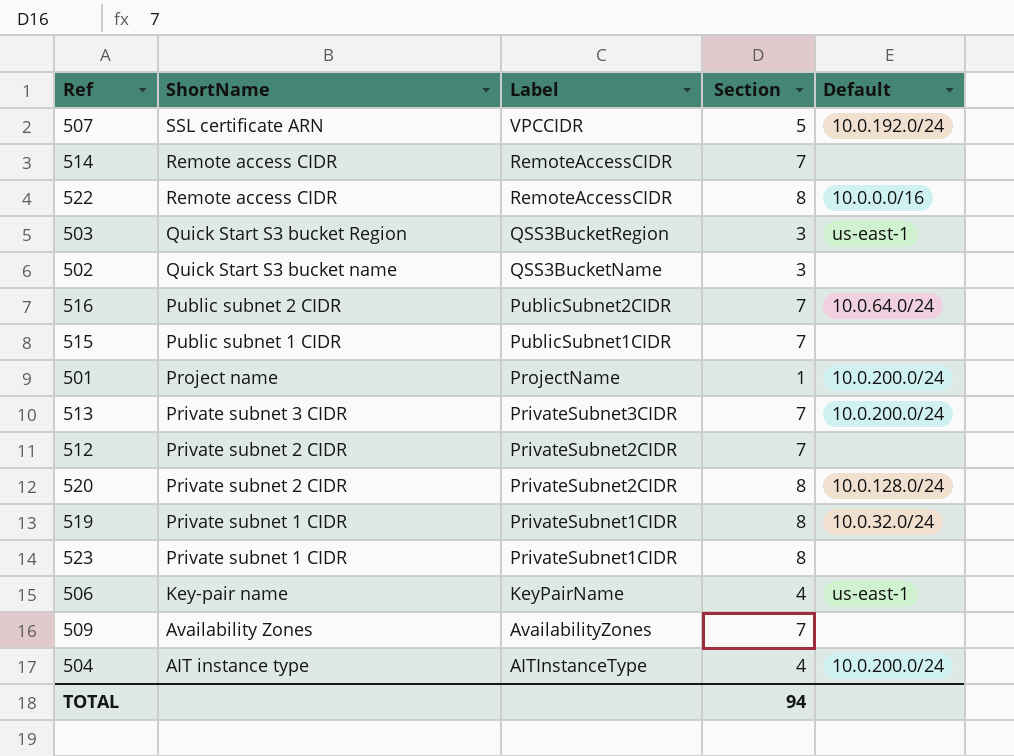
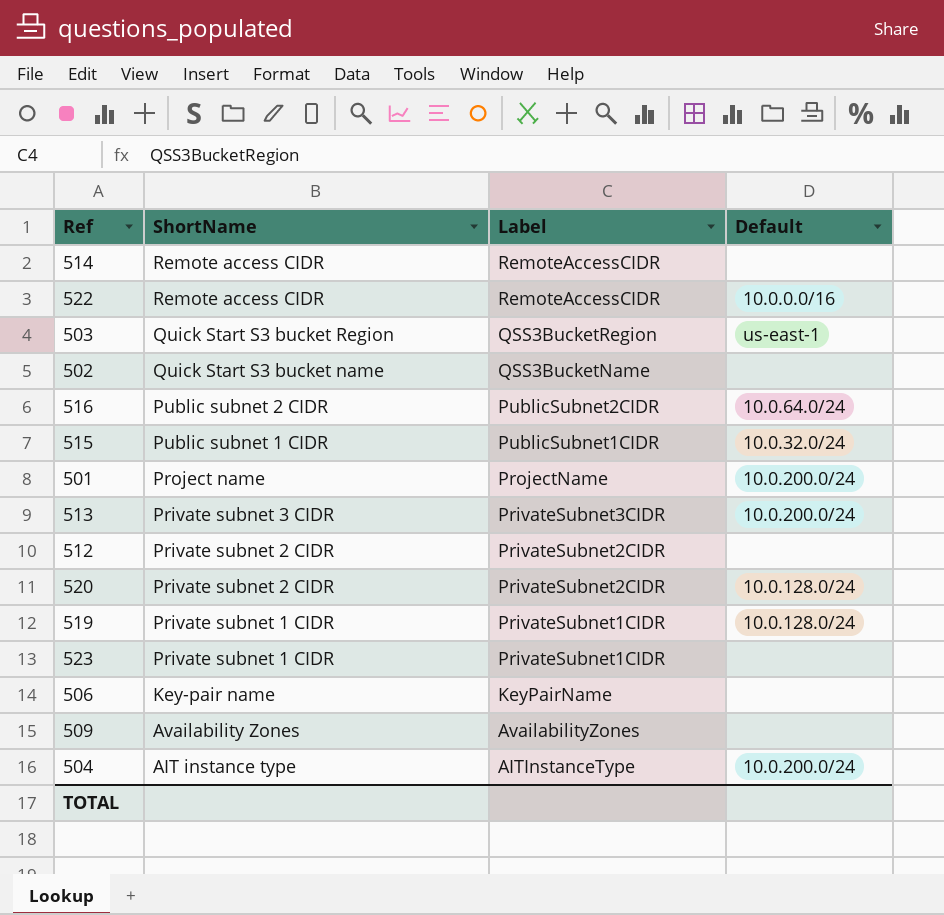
column Section | position: 4 -> none
row 507: SSL certificate ARN | VPCCIDR | 5 | 10.0.192.0/24 -> none
515 | Default: none -> 10.0.32.0/24
519 | Default: 10.0.32.0/24 -> 10.0.128.0/24
506 | Default: us-east-1 -> none

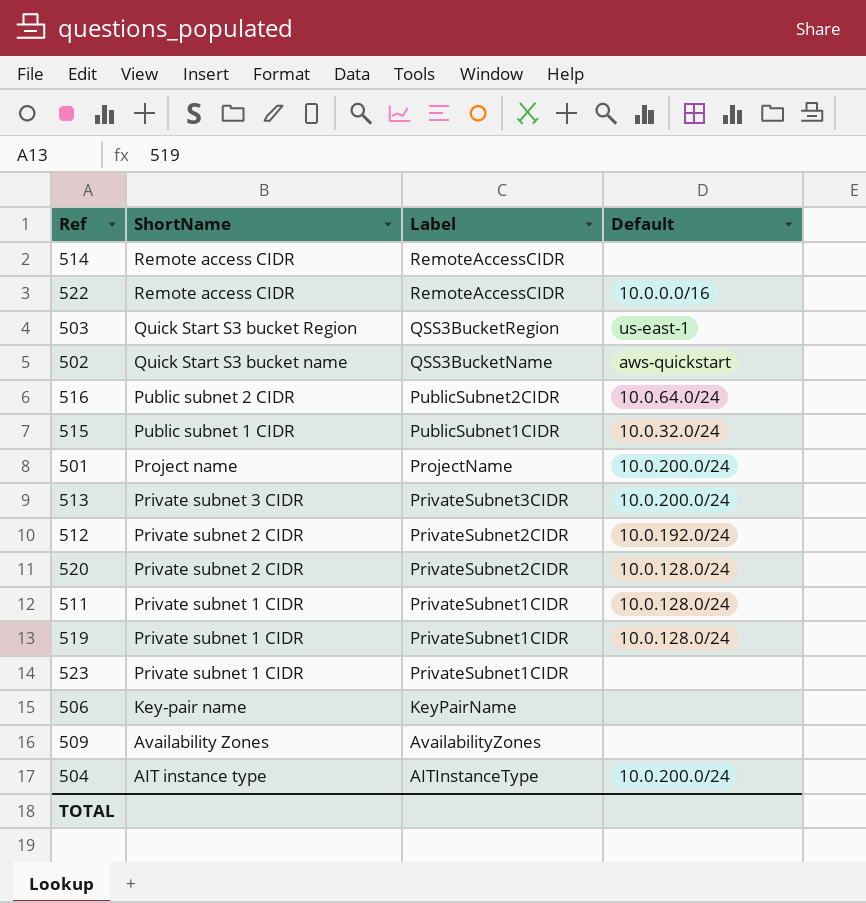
502 | Default: none -> aws-quickstart
512 | Default: none -> 10.0.192.0/24
row 511: none -> Private subnet 1 CIDR | PrivateSubnet1CIDR | 10.0.128.0/24

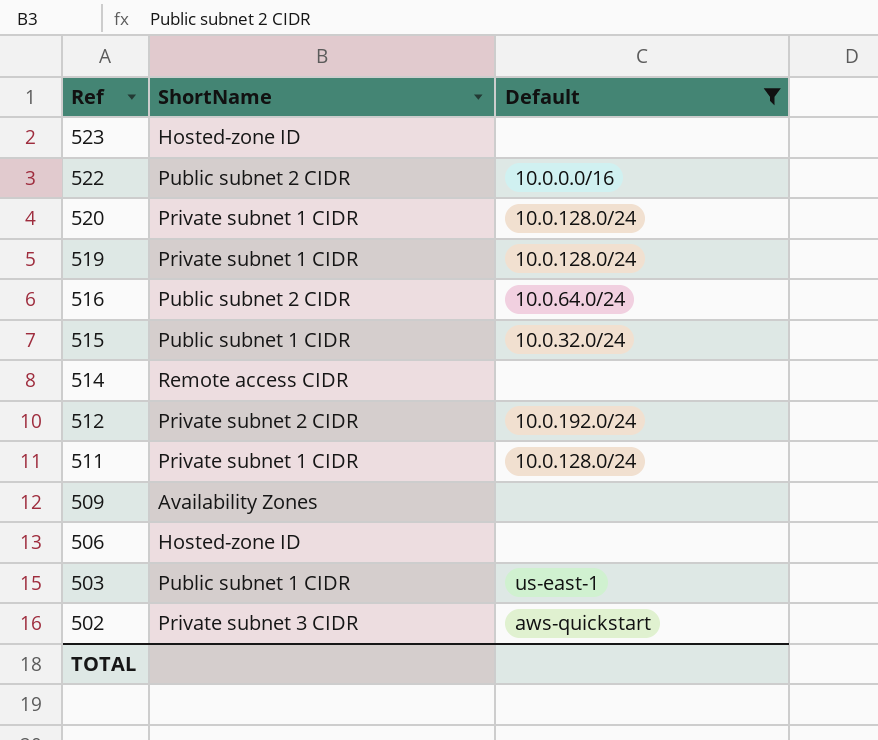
filter: none -> Default != 10.0.200.0/24
row order: ShortName descending -> Ref descending
column Label | position: 3 -> none
523 | ShortName: Private subnet 1 CIDR -> Hosted-zone ID
522 | ShortName: Remote access CIDR -> Public subnet 2 CIDR
520 | ShortName: Private subnet 2 CIDR -> Private subnet 1 CIDR
506 | ShortName: Key-pair name -> Hosted-zone ID
503 | ShortName: Quick Start S3 bucket Region -> Public subnet 1 CIDR
502 | ShortName: Quick Start S3 bucket name -> Private subnet 3 CIDR

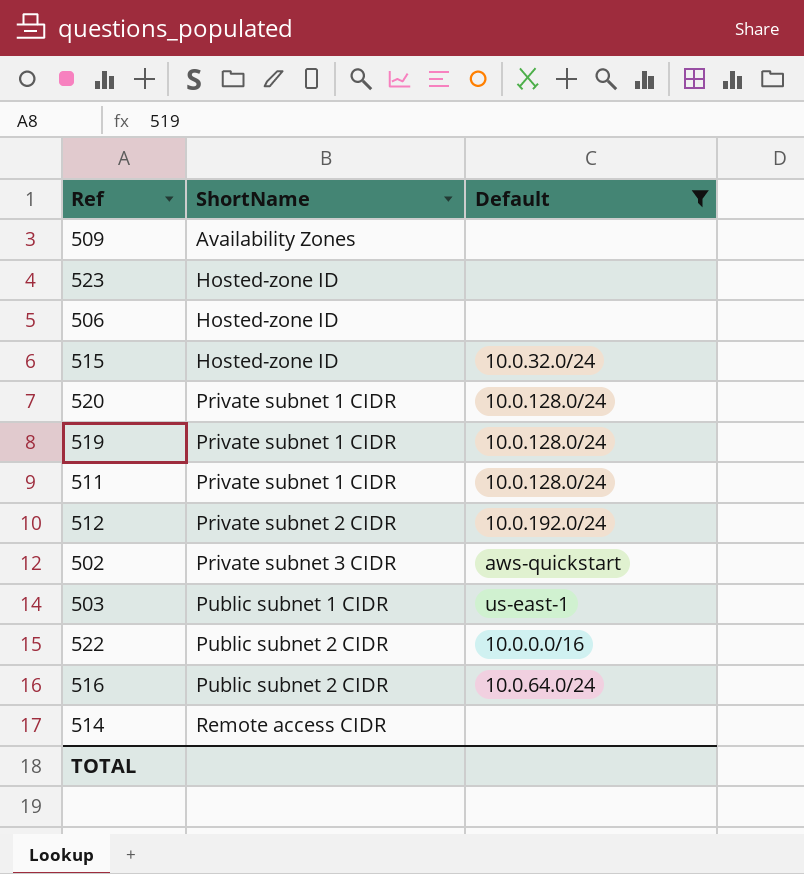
row order: Ref descending -> ShortName ascending
515 | ShortName: Public subnet 1 CIDR -> Hosted-zone ID

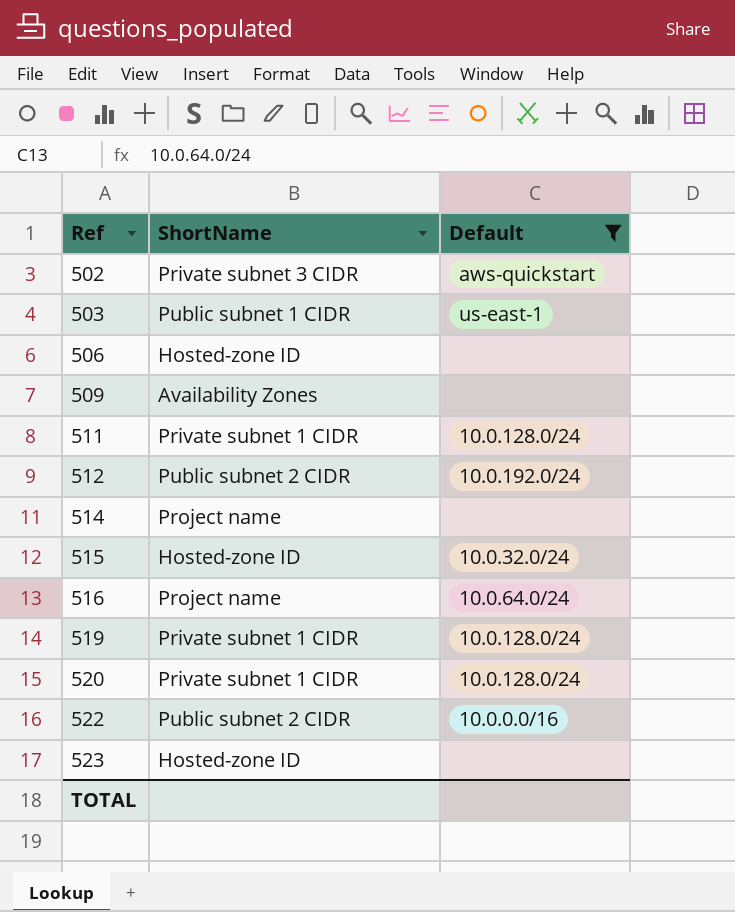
row order: ShortName ascending -> Ref ascending
512 | ShortName: Private subnet 2 CIDR -> Public subnet 2 CIDR
514 | ShortName: Remote access CIDR -> Project name
516 | ShortName: Public subnet 2 CIDR -> Project name

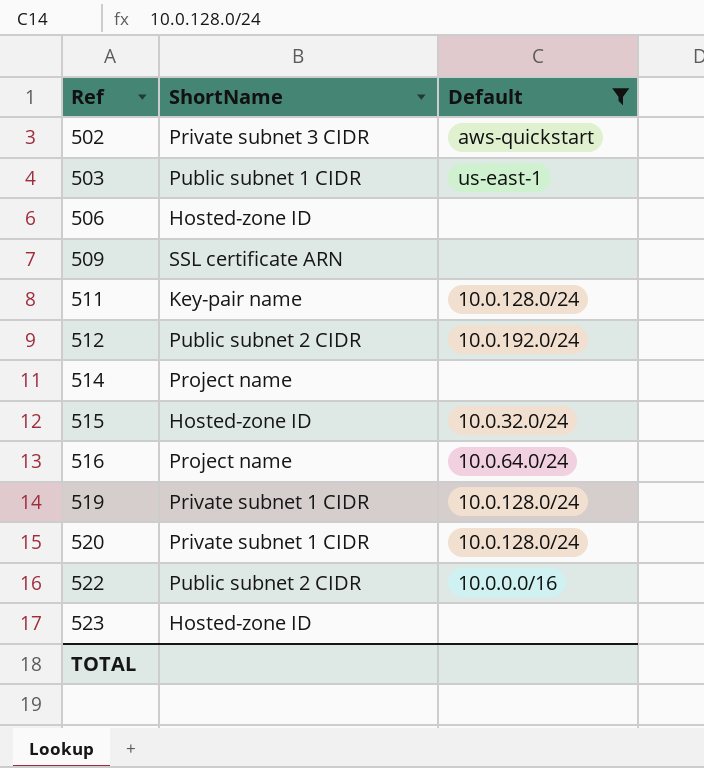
509 | ShortName: Availability Zones -> SSL certificate ARN
511 | ShortName: Private subnet 1 CIDR -> Key-pair name

